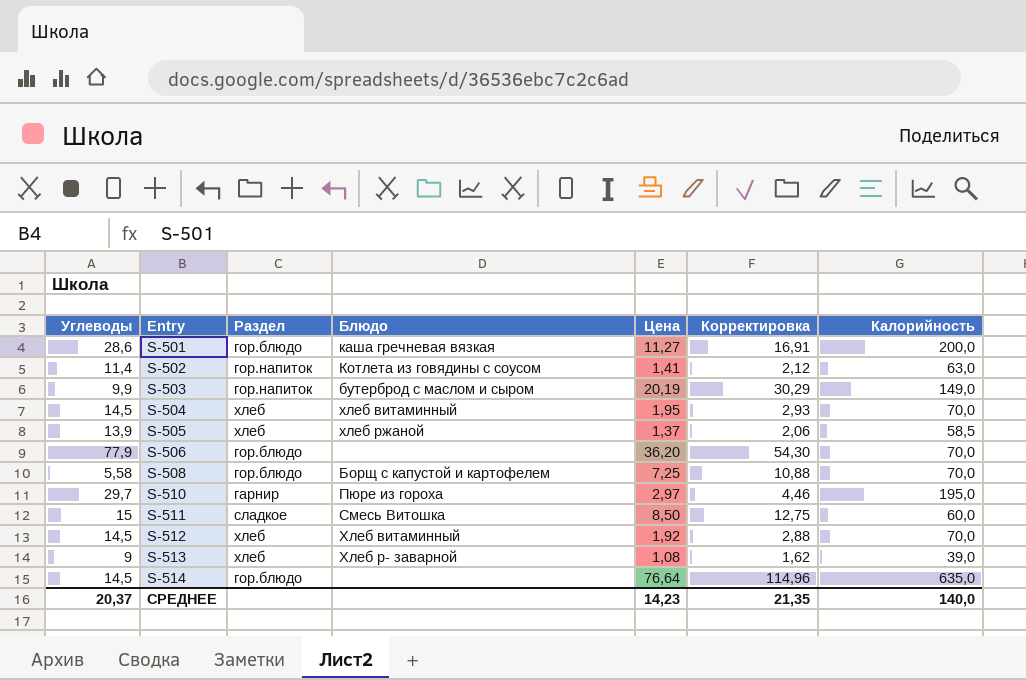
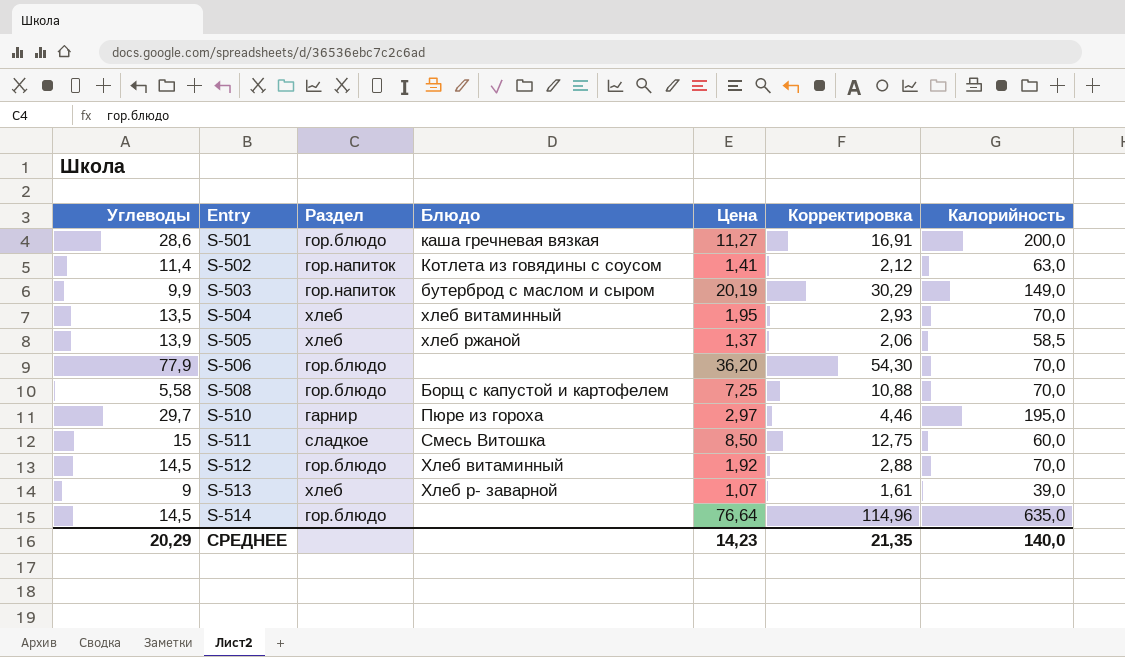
S-504 | Углеводы: 14,5 -> 13,5
S-512 | Раздел: хлеб -> гор.блюдо
S-513 | Цена: 1,08 -> 1,07
S-513 | Корректировка: 1,62 -> 1,61
СРЕДНЕЕ | Углеводы: 20,37 -> 20,29

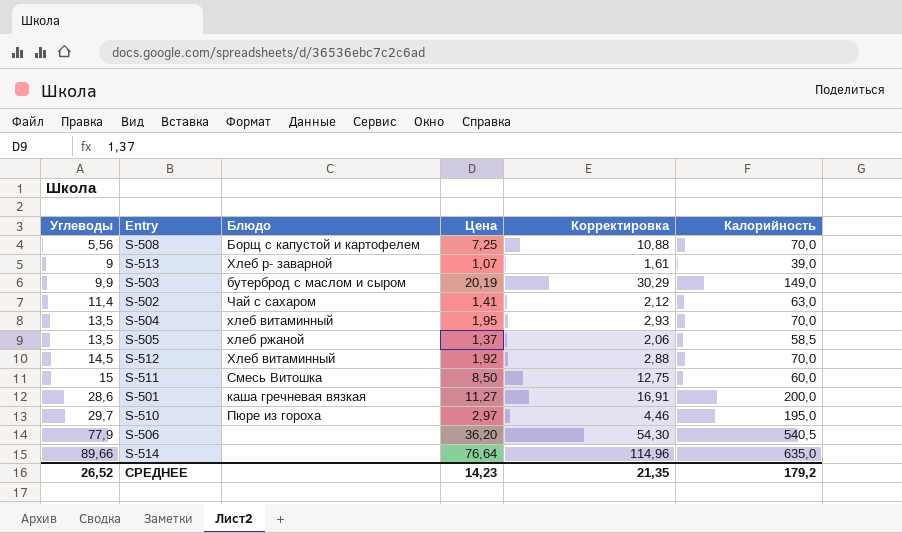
row order: Entry ascending -> Углеводы ascending
column Раздел | position: 3 -> none
S-508 | Углеводы: 5,58 -> 5,56
S-502 | Блюдо: Котлета из говядины с соусом -> Чай с сахаром
S-505 | Углеводы: 13,9 -> 13,5
S-506 | Калорийность: 70,0 -> 540,5
S-514 | Углеводы: 14,5 -> 89,66
СРЕДНЕЕ | Углеводы: 20,29 -> 26,52
СРЕДНЕЕ | Калорийность: 140,0 -> 179,2

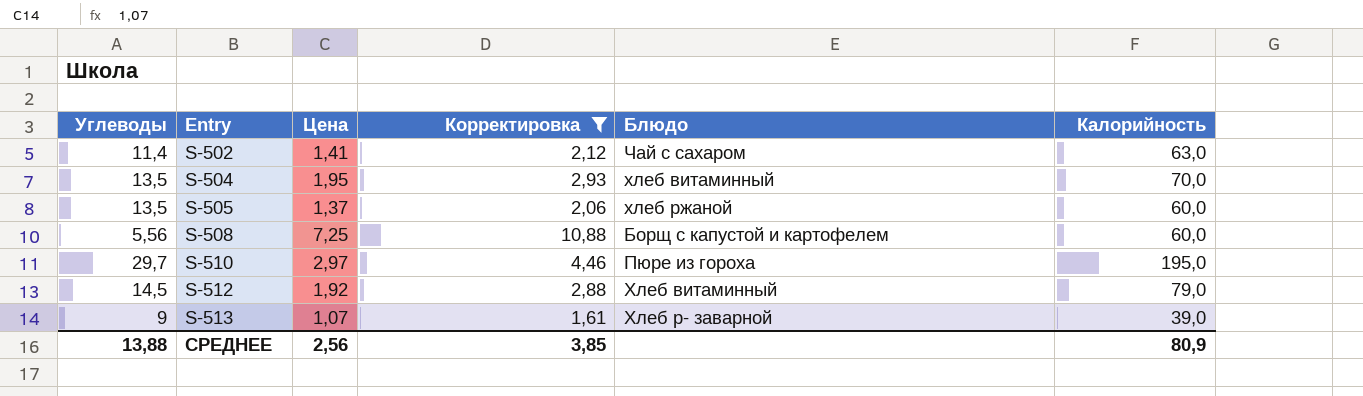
filter: none -> Корректировка <= 10,88
row order: Углеводы ascending -> Entry ascending
column Блюдо | position: 3 -> 5
S-505 | Калорийность: 58,5 -> 60,0
S-508 | Калорийность: 70,0 -> 60,0
S-512 | Калорийность: 70,0 -> 79,0
СРЕДНЕЕ | Углеводы: 26,52 -> 13,88
СРЕДНЕЕ | Цена: 14,23 -> 2,56
СРЕДНЕЕ | Корректировка: 21,35 -> 3,85
СРЕДНЕЕ | Калорийность: 179,2 -> 80,9

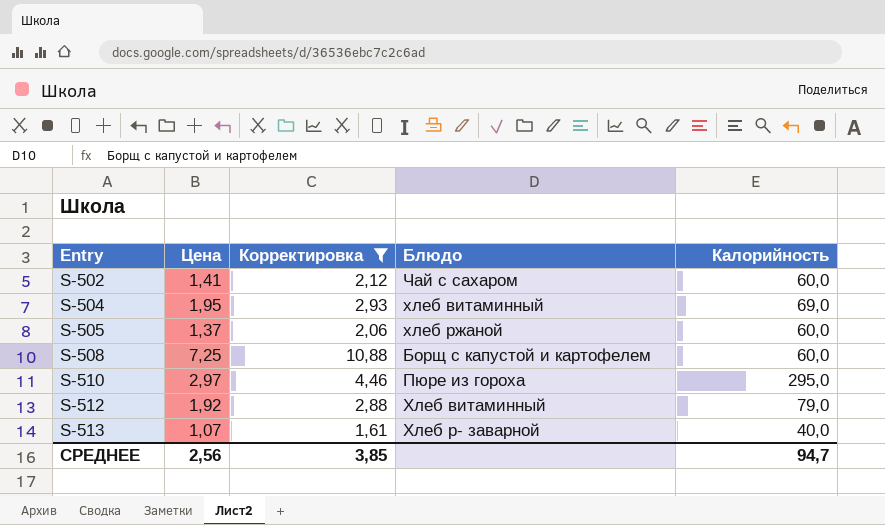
column Углеводы | position: 1 -> none
S-502 | Калорийность: 63,0 -> 60,0
S-504 | Калорийность: 70,0 -> 69,0
S-510 | Калорийность: 195,0 -> 295,0
S-513 | Калорийность: 39,0 -> 40,0
СРЕДНЕЕ | Калорийность: 80,9 -> 94,7

